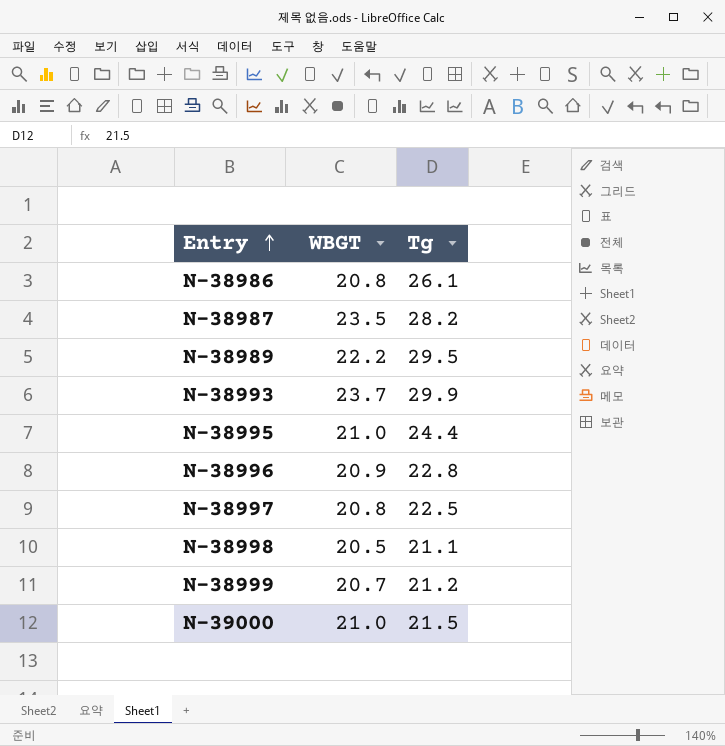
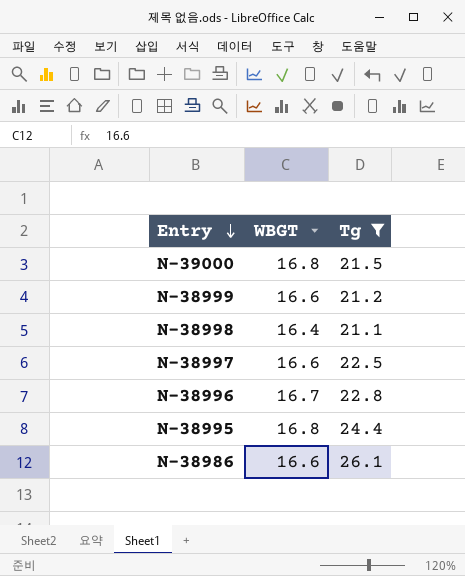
filter: none -> Tg <= 26.1
row order: Entry ascending -> Entry descending
N-39000 | WBGT: 21.0 -> 16.8
N-38999 | WBGT: 20.7 -> 16.6
N-38998 | WBGT: 20.5 -> 16.4
N-38997 | WBGT: 20.8 -> 16.6
N-38996 | WBGT: 20.9 -> 16.7
N-38995 | WBGT: 21.0 -> 16.8
N-38986 | WBGT: 20.8 -> 16.6

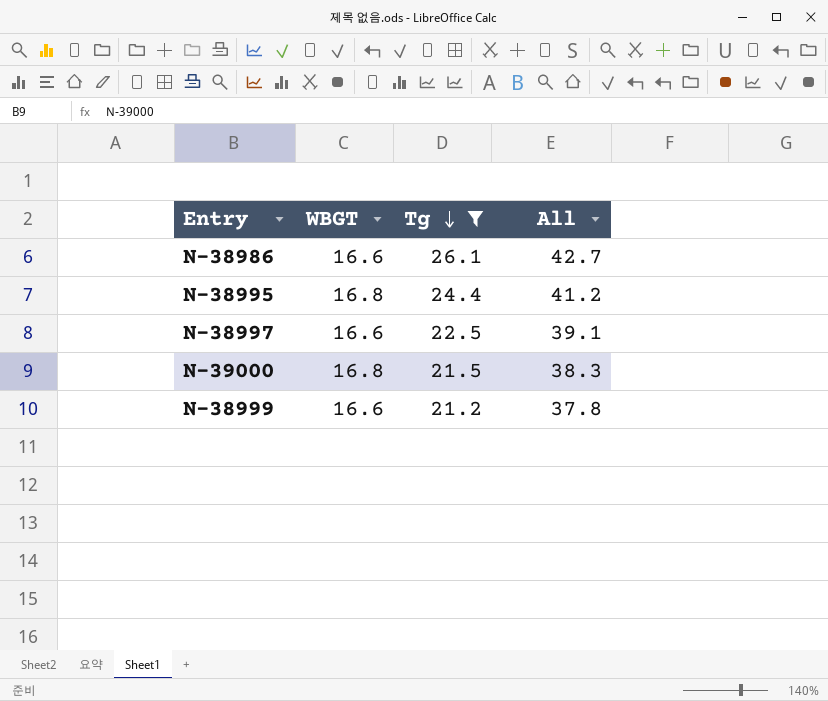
row order: Entry descending -> Tg descending
column All | formula: none -> [WBGT] + [Tg]
row N-38998: 16.4 | 21.1 -> none
row N-38996: 16.7 | 22.8 -> none

